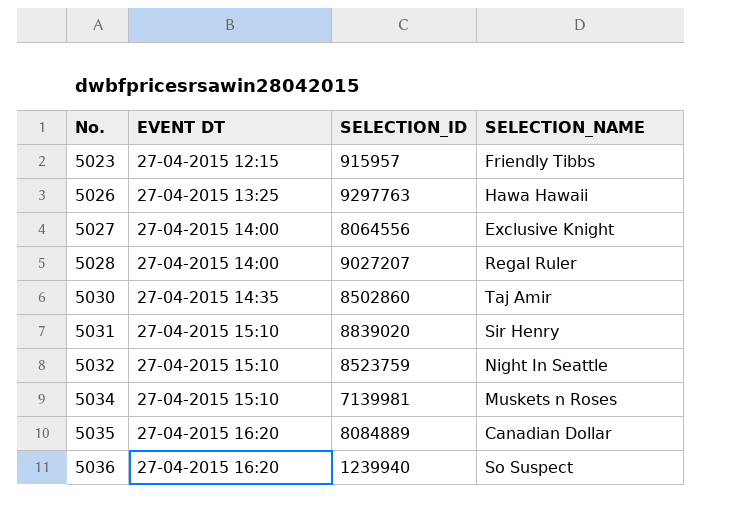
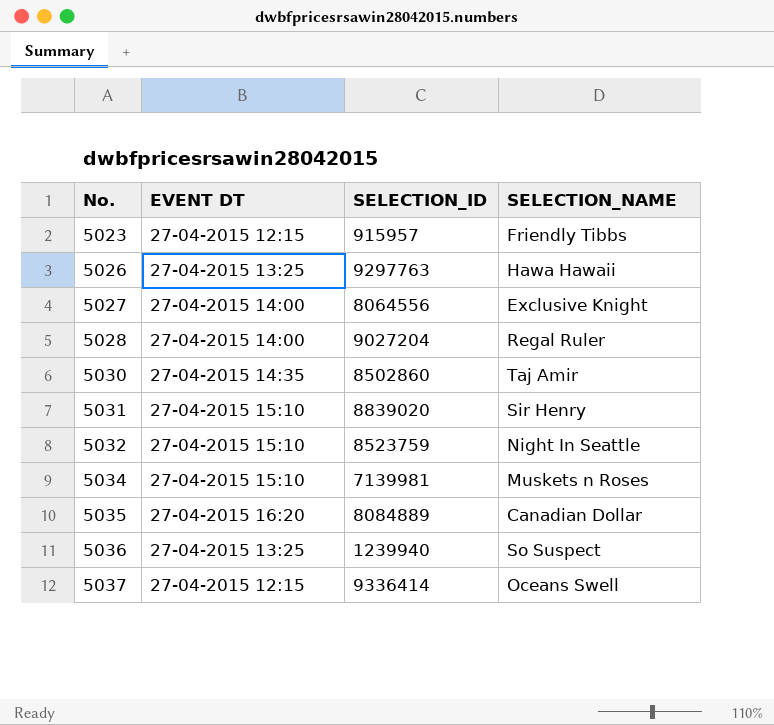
5028 | SELECTION_ID: 9027207 -> 9027204
5036 | EVENT DT: 27-04-2015 16:20 -> 27-04-2015 13:25
row 5037: none -> 27-04-2015 12:15 | 9336414 | Oceans Swell

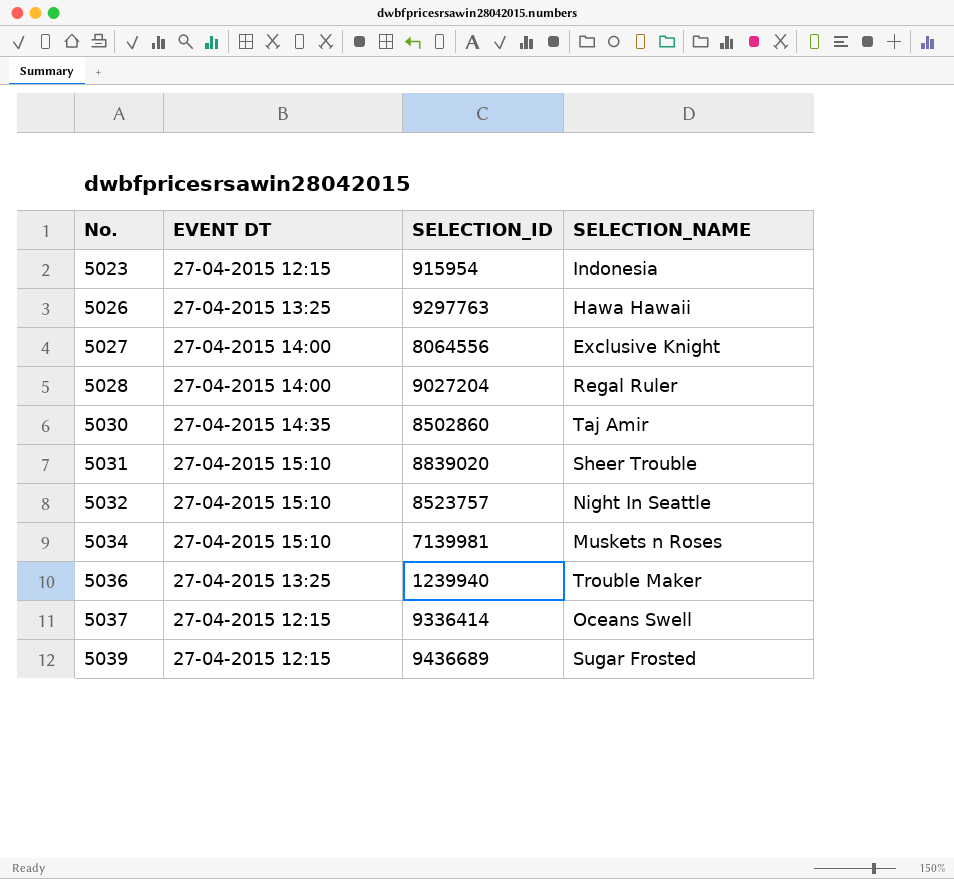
row 5035: 27-04-2015 16:20 | 8084889 | Canadian Dollar -> none
5023 | SELECTION_ID: 915957 -> 915954
5023 | SELECTION_NAME: Friendly Tibbs -> Indonesia
5031 | SELECTION_NAME: Sir Henry -> Sheer Trouble
5032 | SELECTION_ID: 8523759 -> 8523757
5036 | SELECTION_NAME: So Suspect -> Trouble Maker
row 5039: none -> 27-04-2015 12:15 | 9436689 | Sugar Frosted

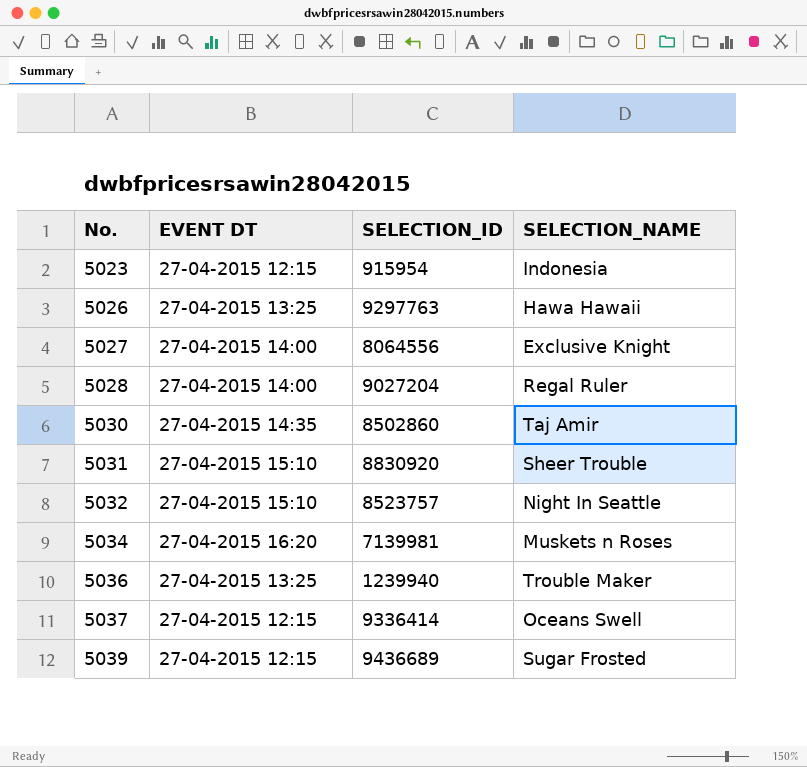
5031 | SELECTION_ID: 8839020 -> 8830920
5034 | EVENT DT: 27-04-2015 15:10 -> 27-04-2015 16:20

